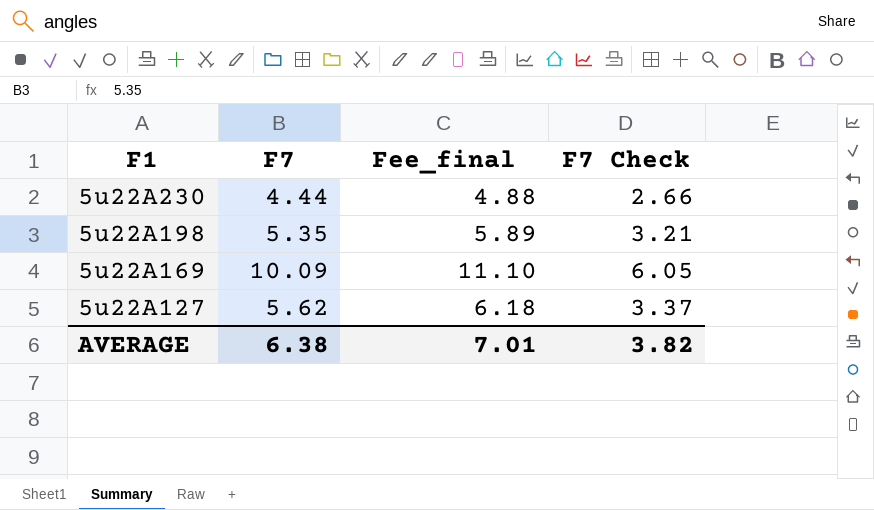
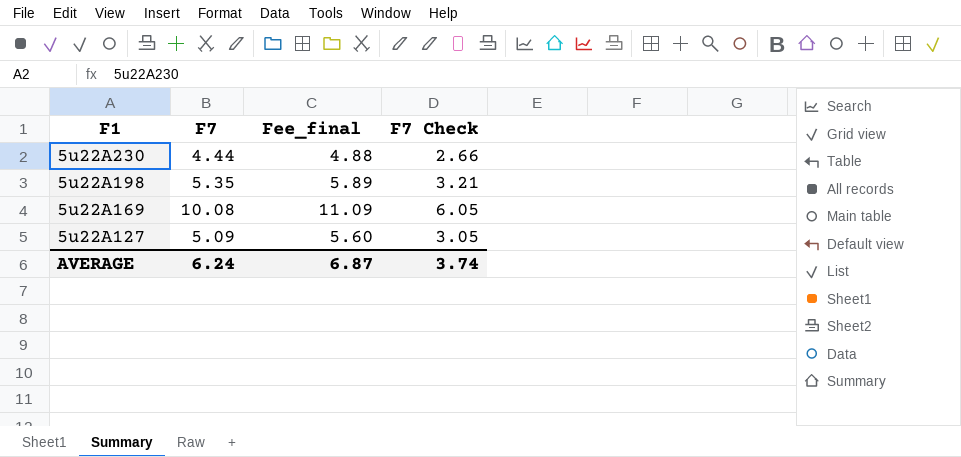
5u22A169 | F7: 10.09 -> 10.08
5u22A169 | Fee_final: 11.10 -> 11.09
5u22A127 | F7: 5.62 -> 5.09
5u22A127 | Fee_final: 6.18 -> 5.60
5u22A127 | F7 Check: 3.37 -> 3.05
AVERAGE | F7: 6.38 -> 6.24
AVERAGE | Fee_final: 7.01 -> 6.87
AVERAGE | F7 Check: 3.82 -> 3.74

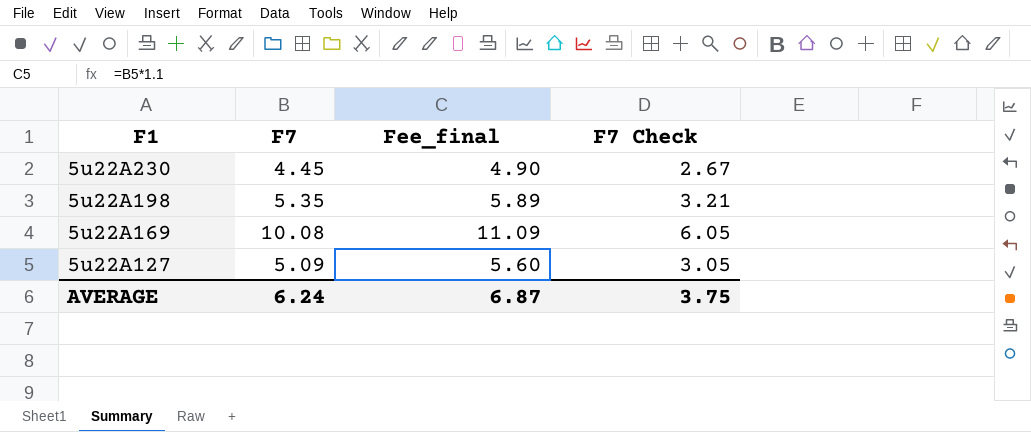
5u22A230 | F7: 4.44 -> 4.45
5u22A230 | Fee_final: 4.88 -> 4.90
5u22A230 | F7 Check: 2.66 -> 2.67
AVERAGE | F7 Check: 3.74 -> 3.75

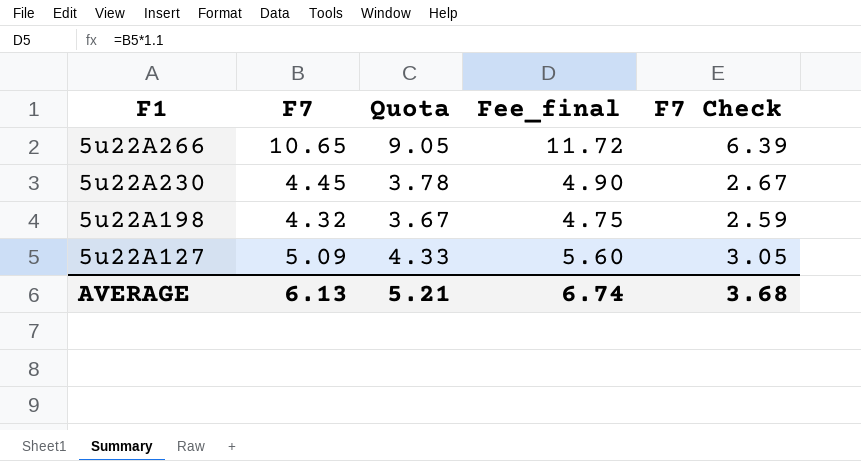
column Quota | formula: none -> [F7] * 0.85
row 5u22A169: 10.08 | 11.09 | 6.05 -> none
row 5u22A266: none -> 10.65 | 9.05 | 11.72 | 6.39
5u22A198 | F7: 5.35 -> 4.32
5u22A198 | Fee_final: 5.89 -> 4.75
5u22A198 | F7 Check: 3.21 -> 2.59
AVERAGE | F7: 6.24 -> 6.13
AVERAGE | Fee_final: 6.87 -> 6.74
AVERAGE | F7 Check: 3.75 -> 3.68

